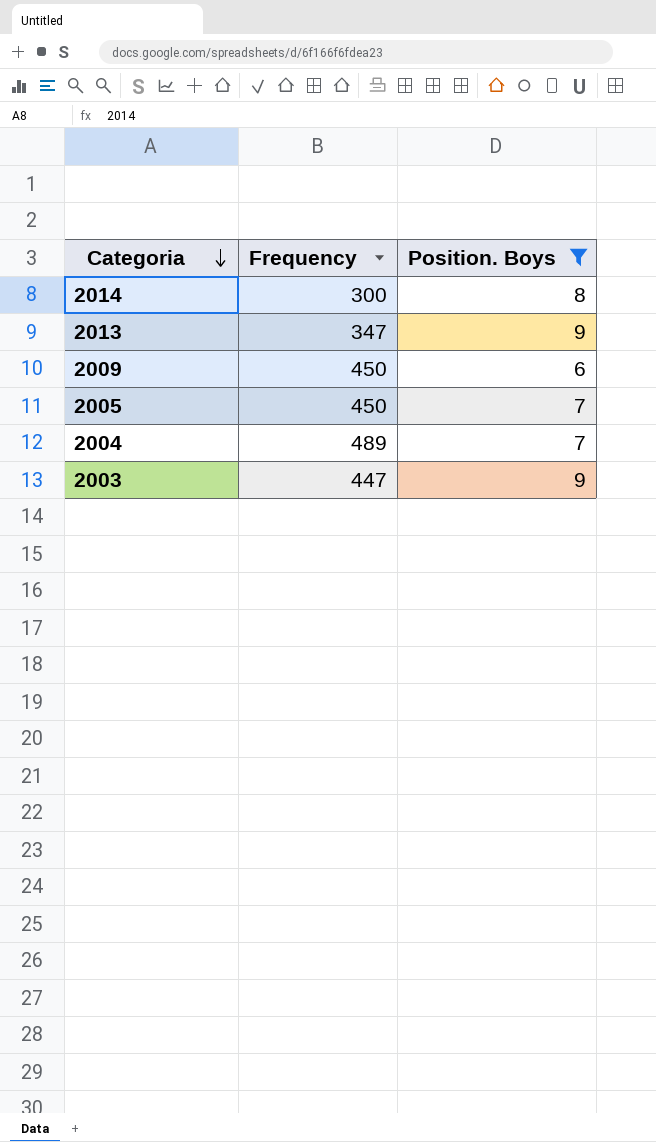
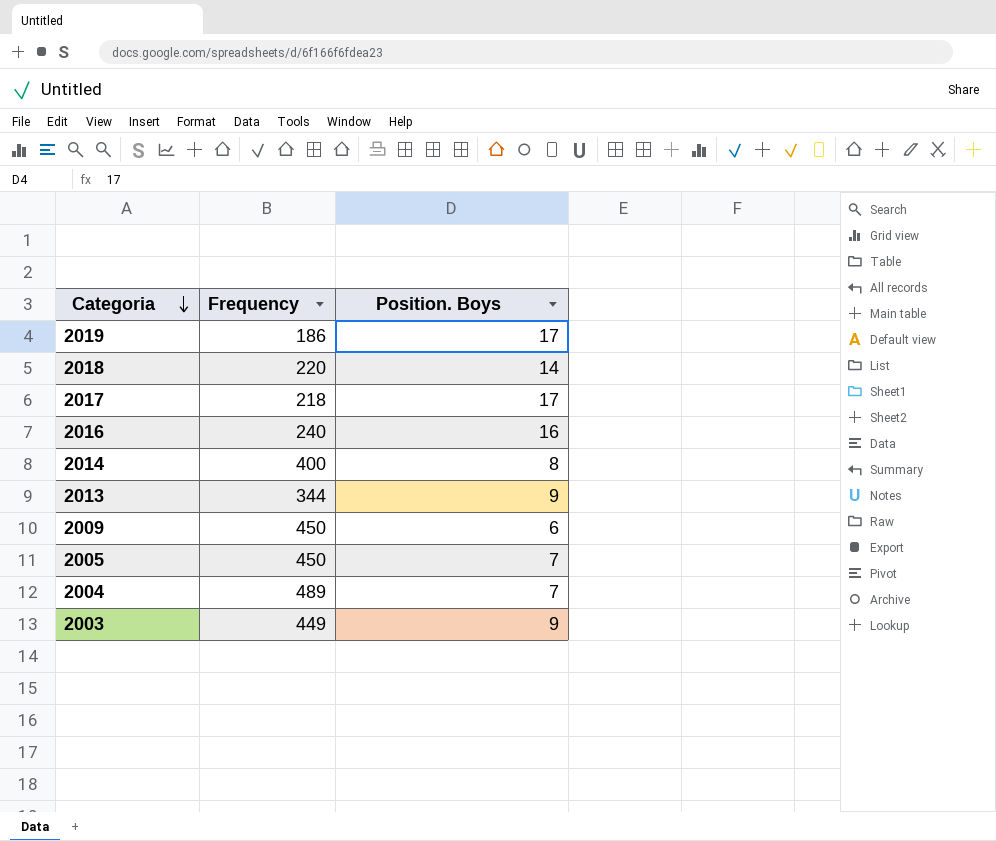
filter: Position. Boys <= 9 -> none
2014 | Frequency: 300 -> 400
2013 | Frequency: 347 -> 344
2003 | Frequency: 447 -> 449

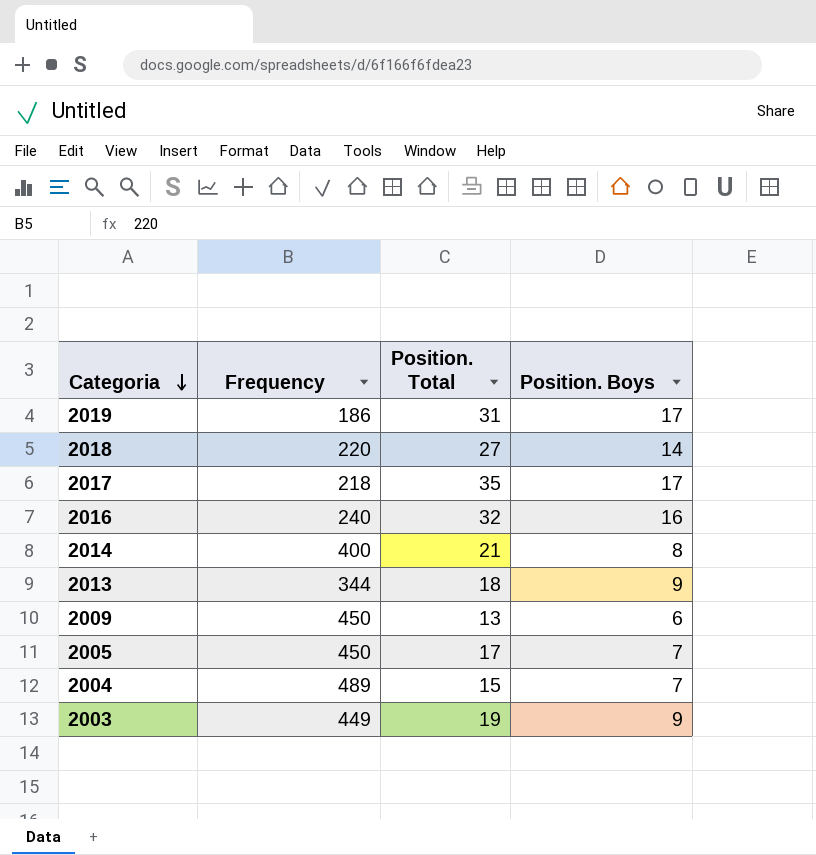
column Position. Total | position: none -> 3

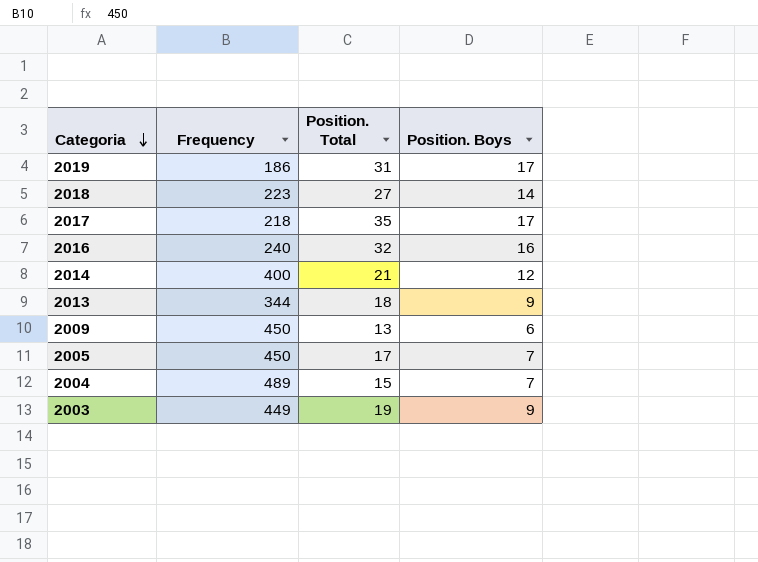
2018 | Frequency: 220 -> 223
2014 | Position. Boys: 8 -> 12

